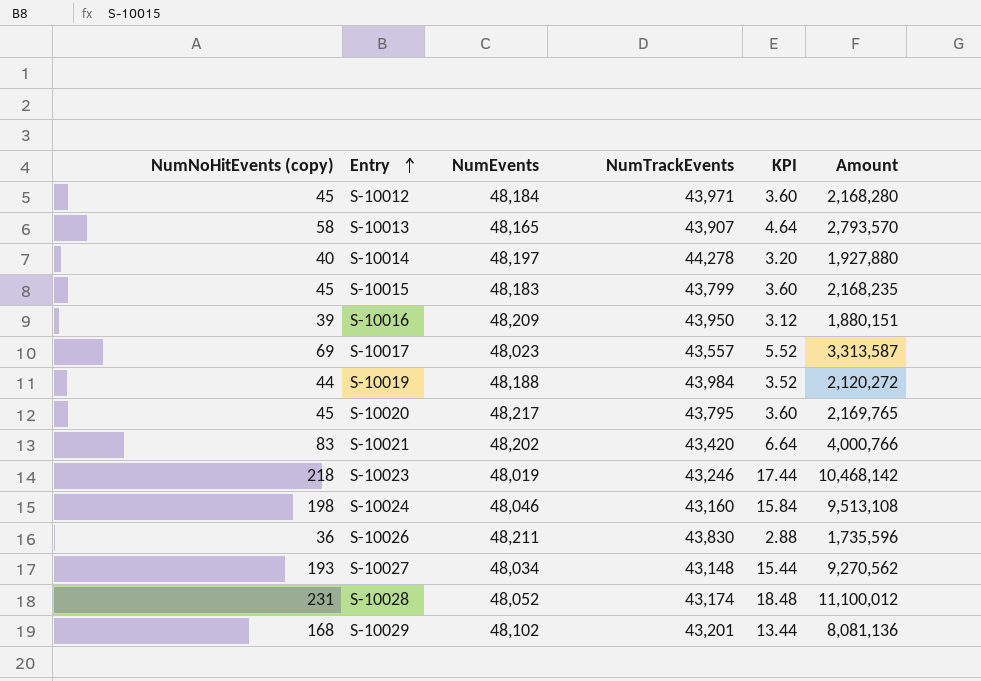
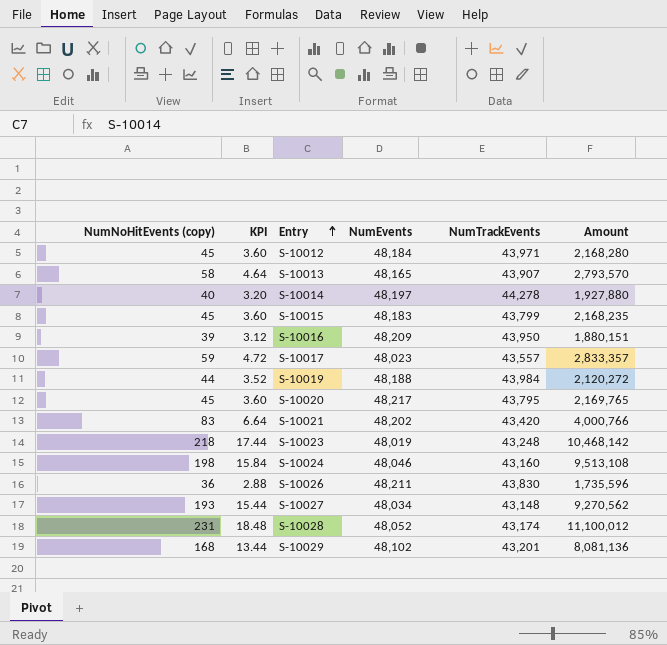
column KPI | position: 5 -> 2
S-10017 | NumNoHitEvents (copy): 69 -> 59
S-10017 | KPI: 5.52 -> 4.72
S-10017 | Amount: 3,313,587 -> 2,833,357
S-10023 | NumTrackEvents: 43,246 -> 43,248

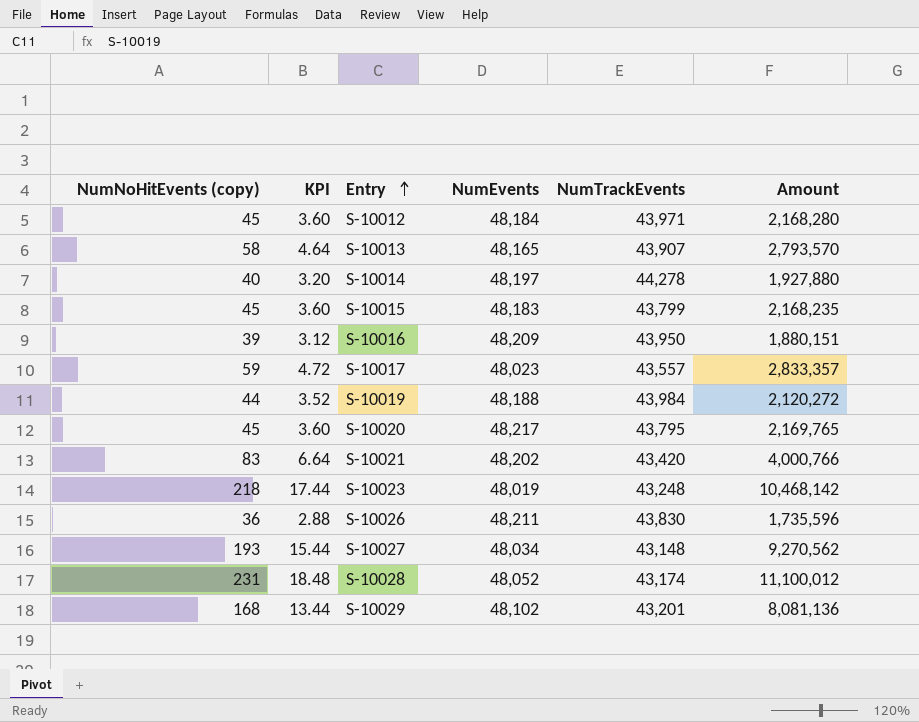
row S-10024: 198 | 15.84 | 48,046 | 43,160 | 9,513,108 -> none

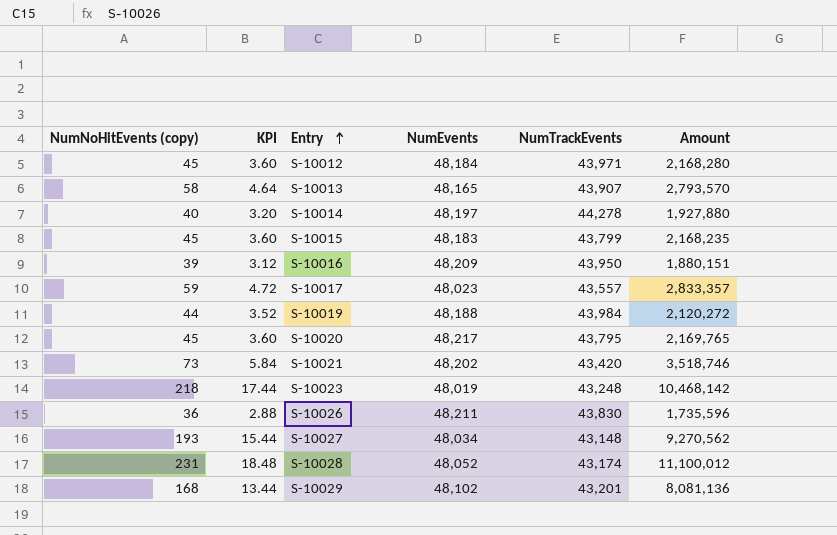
S-10021 | NumNoHitEvents (copy): 83 -> 73
S-10021 | KPI: 6.64 -> 5.84
S-10021 | Amount: 4,000,766 -> 3,518,746

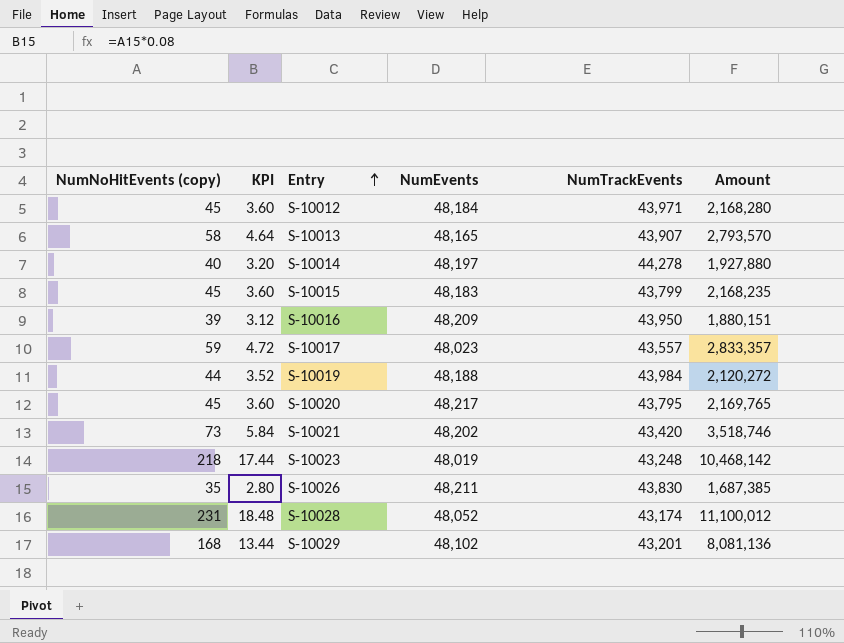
row S-10027: 193 | 15.44 | 48,034 | 43,148 | 9,270,562 -> none
S-10026 | NumNoHitEvents (copy): 36 -> 35
S-10026 | KPI: 2.88 -> 2.80
S-10026 | Amount: 1,735,596 -> 1,687,385

